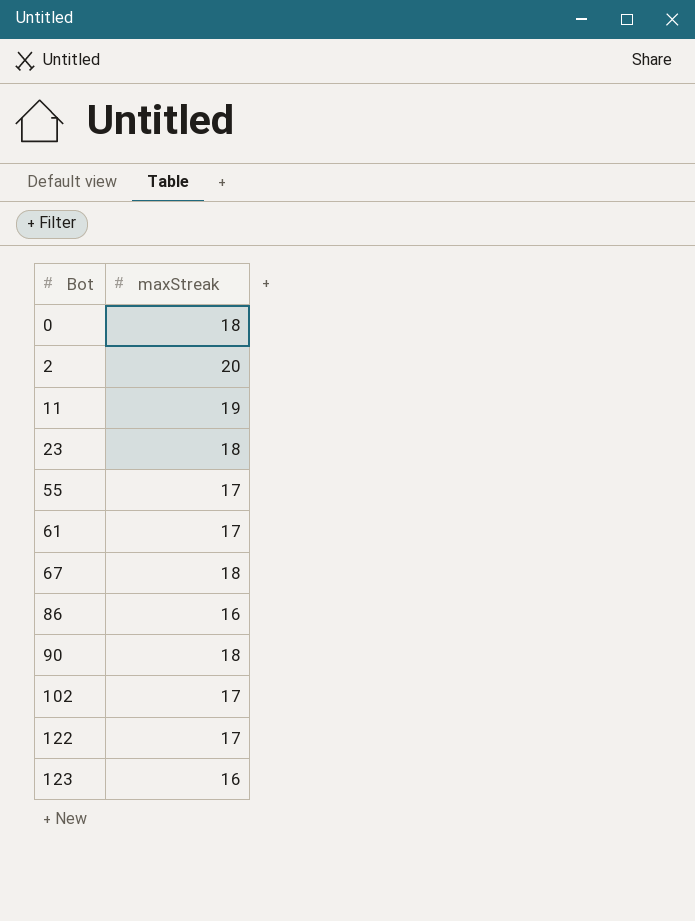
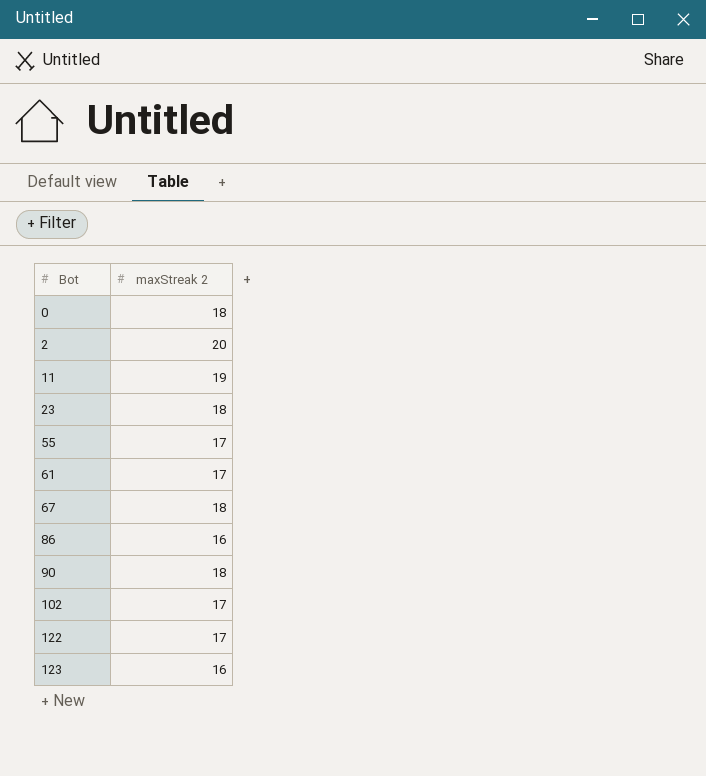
column name: maxStreak -> maxStreak 2

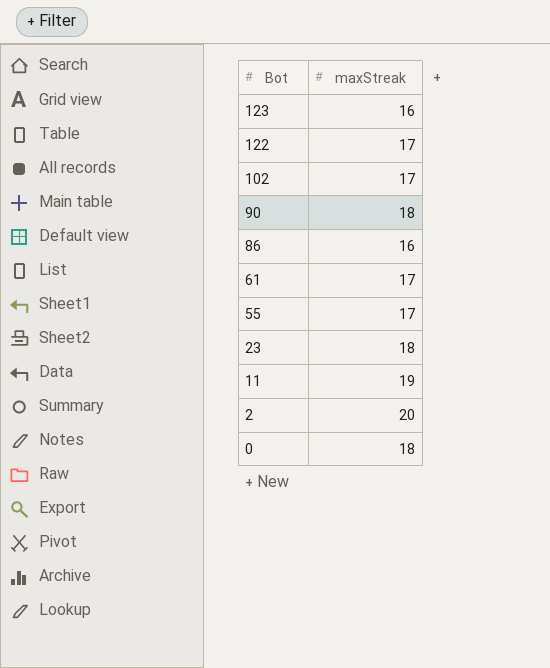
row order: Bot ascending -> Bot descending
column name: maxStreak 2 -> maxStreak
row 67: 18 -> none

